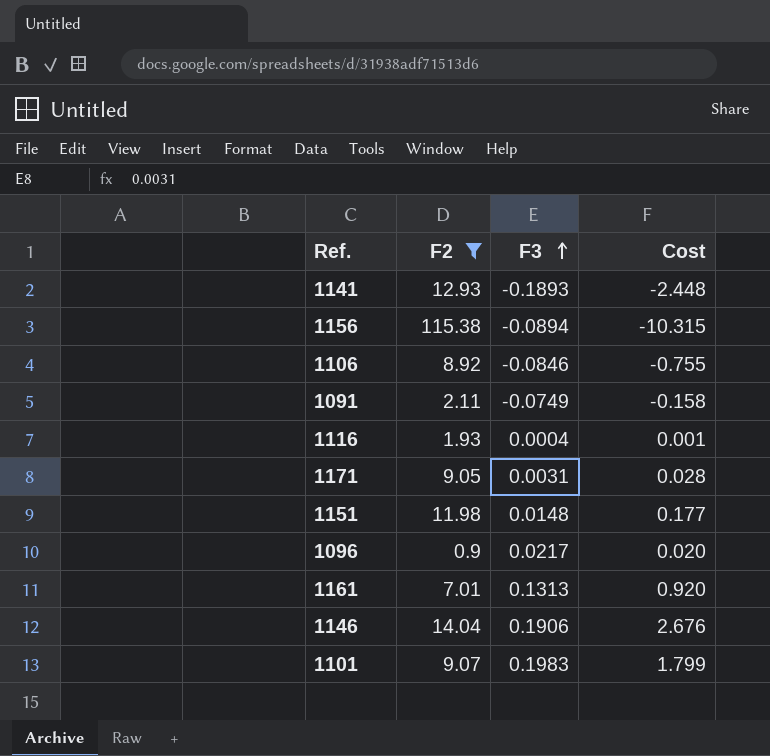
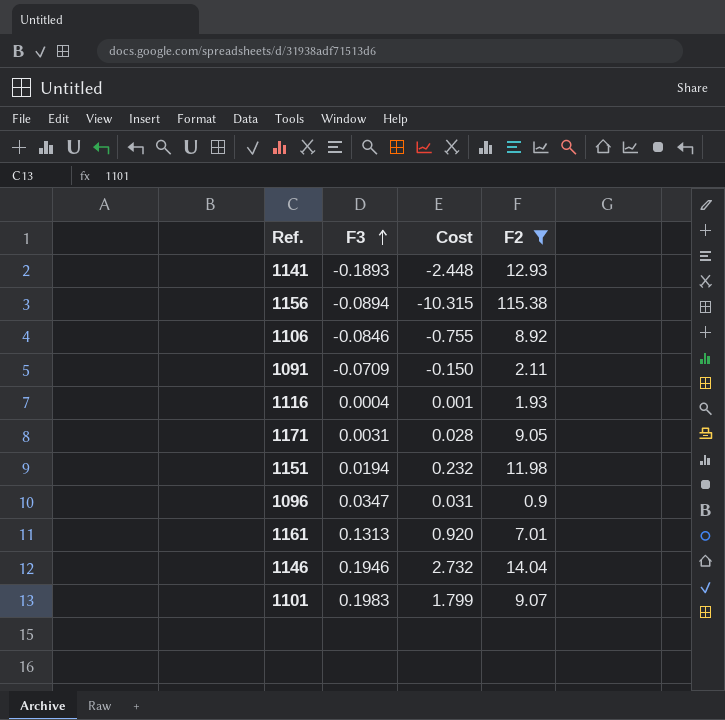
column F2 | position: 2 -> 4
1091 | F3: -0.0749 -> -0.0709
1091 | Cost: -0.158 -> -0.150
1151 | F3: 0.0148 -> 0.0194
1151 | Cost: 0.177 -> 0.232
1096 | F3: 0.0217 -> 0.0347
1096 | Cost: 0.020 -> 0.031
1146 | F3: 0.1906 -> 0.1946
1146 | Cost: 2.676 -> 2.732

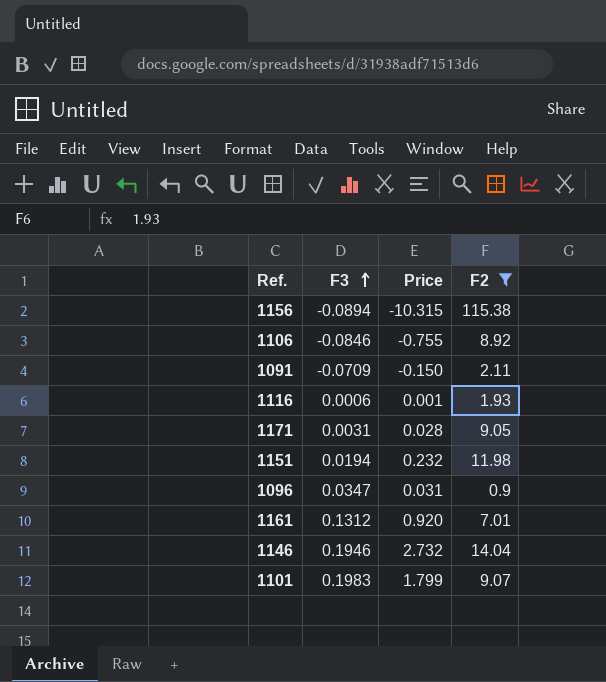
column name: Cost -> Price
row 1141: -0.1893 | -2.448 | 12.93 -> none
1116 | F3: 0.0004 -> 0.0006
1161 | F3: 0.1313 -> 0.1312

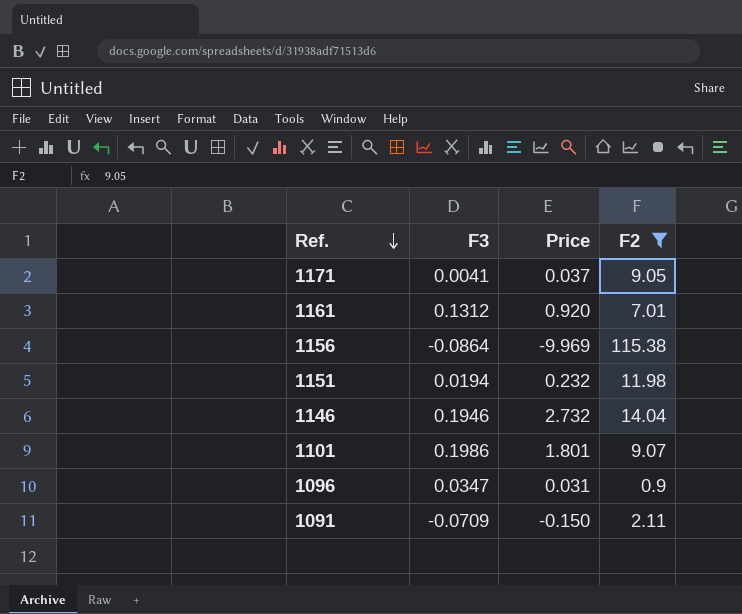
row order: F3 ascending -> Ref. descending
row 1106: -0.0846 | -0.755 | 8.92 -> none
row 1116: 0.0006 | 0.001 | 1.93 -> none
1171 | F3: 0.0031 -> 0.0041
1171 | Price: 0.028 -> 0.037
1156 | F3: -0.0894 -> -0.0864
1156 | Price: -10.315 -> -9.969
1101 | F3: 0.1983 -> 0.1986
1101 | Price: 1.799 -> 1.801

